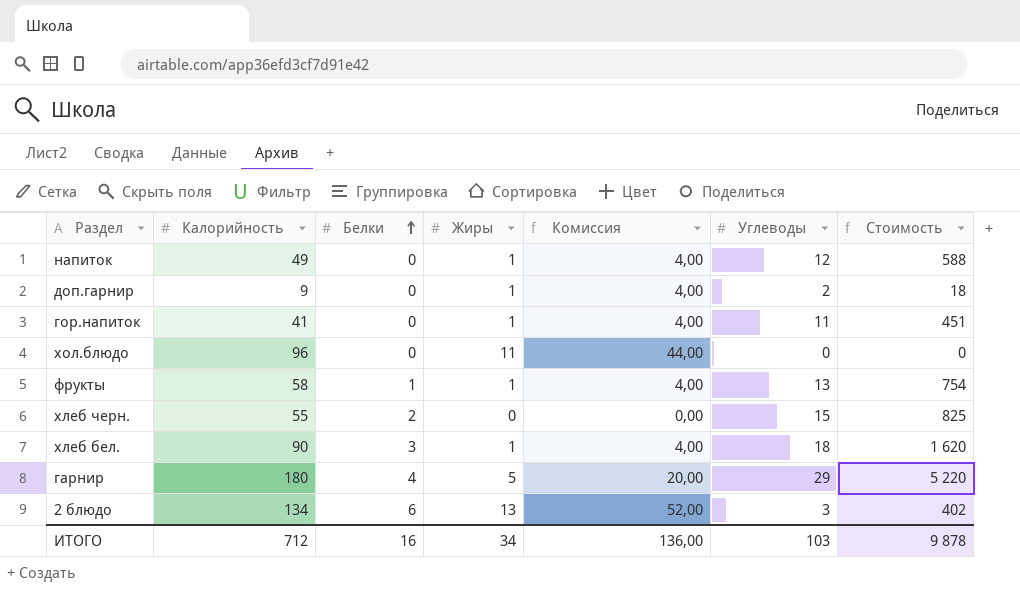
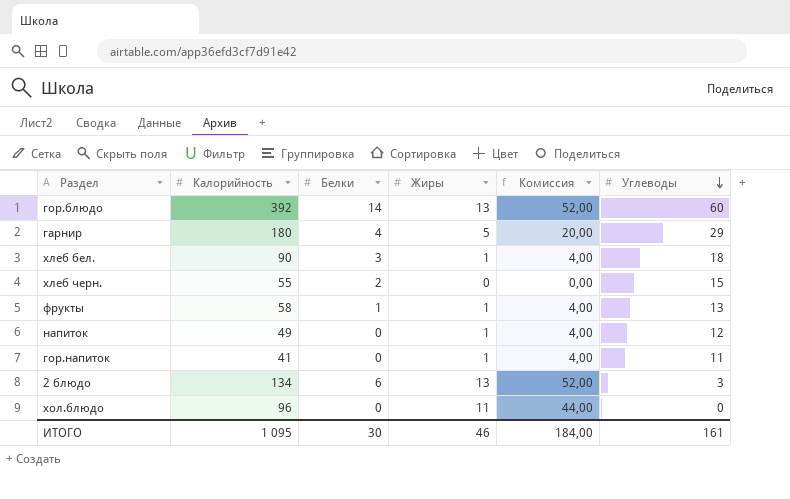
row order: Белки ascending -> Углеводы descending
column Стоимость | formula: [Калорийность] * [Углеводы] -> none
row доп.гарнир: 9 | 0 | 1 | 4,00 | 2 | 18 -> none
row гор.блюдо: none -> 392 | 14 | 13 | 52,00 | 60
ИТОГО | Калорийность: 712 -> 1 095
ИТОГО | Белки: 16 -> 30
ИТОГО | Жиры: 34 -> 46
ИТОГО | Комиссия: 136,00 -> 184,00
ИТОГО | Углеводы: 103 -> 161

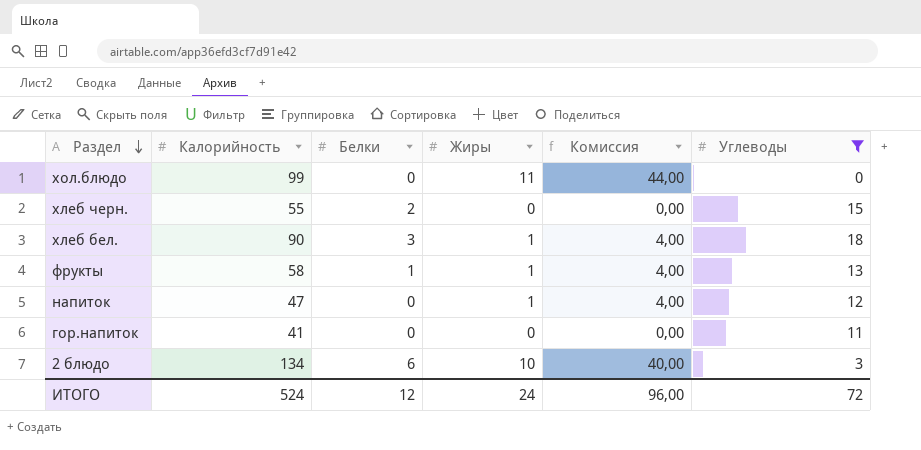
filter: none -> Углеводы <= 18
row order: Углеводы descending -> Раздел descending
хол.блюдо | Калорийность: 96 -> 99
напиток | Калорийность: 49 -> 47
гор.напиток | Жиры: 1 -> 0
гор.напиток | Комиссия: 4,00 -> 0,00
2 блюдо | Жиры: 13 -> 10
2 блюдо | Комиссия: 52,00 -> 40,00
ИТОГО | Калорийность: 1 095 -> 524
ИТОГО | Белки: 30 -> 12
ИТОГО | Жиры: 46 -> 24
ИТОГО | Комиссия: 184,00 -> 96,00
ИТОГО | Углеводы: 161 -> 72

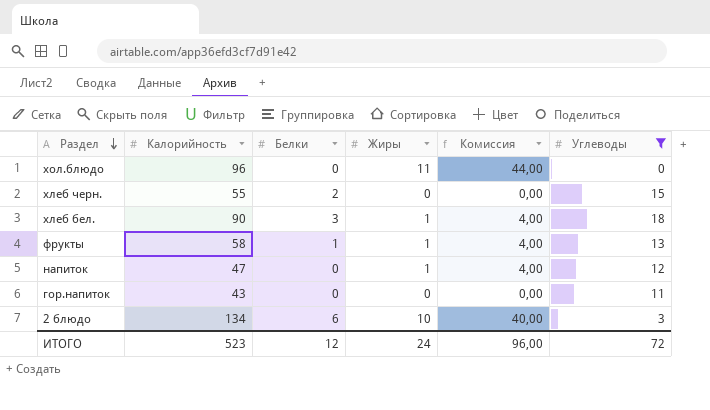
хол.блюдо | Калорийность: 99 -> 96
гор.напиток | Калорийность: 41 -> 43
ИТОГО | Калорийность: 524 -> 523

